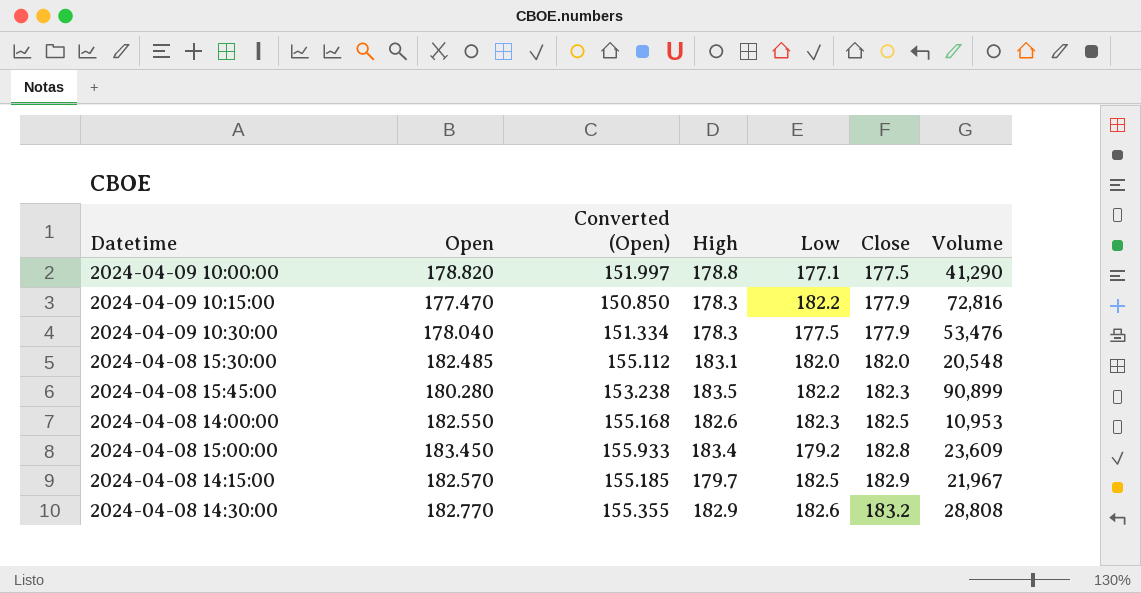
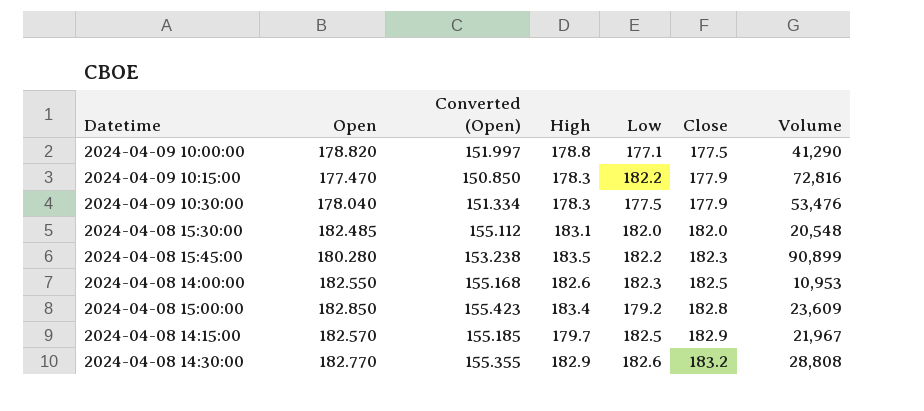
2024-04-08 15:00:00 | Open: 183.450 -> 182.850
2024-04-08 15:00:00 | Converted (Open): 155.933 -> 155.423

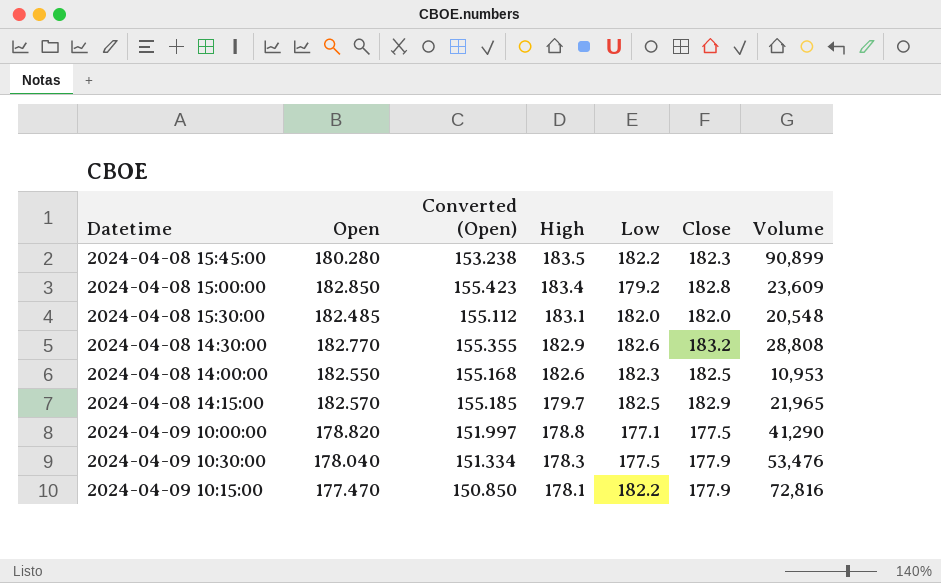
row order: Close ascending -> High descending
2024-04-08 14:15:00 | Volume: 21,967 -> 21,965
2024-04-09 10:15:00 | High: 178.3 -> 178.1

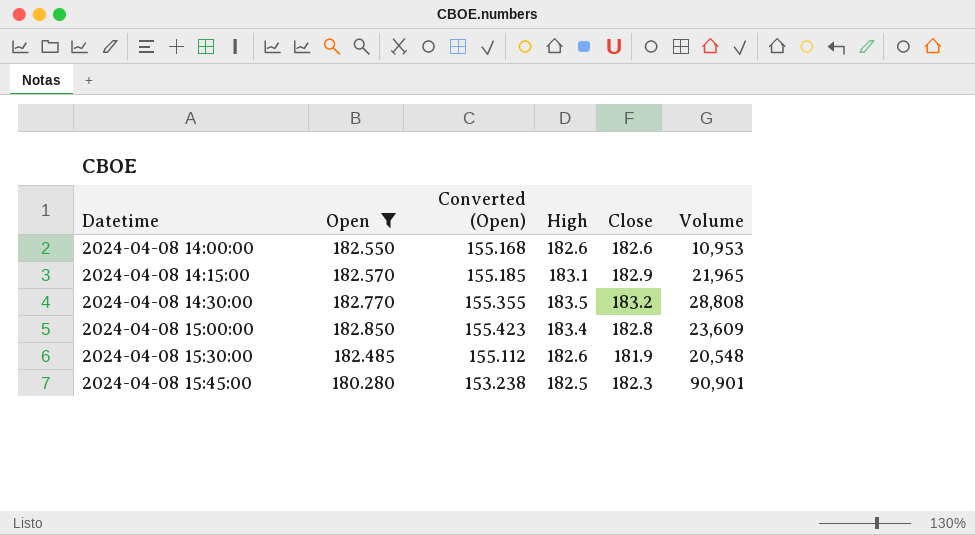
filter: none -> Open >= 180.280
row order: High descending -> Datetime ascending
column Low | position: 5 -> none
2024-04-08 14:00:00 | Close: 182.5 -> 182.6
2024-04-08 14:15:00 | High: 179.7 -> 183.1
2024-04-08 14:30:00 | High: 182.9 -> 183.5
2024-04-08 15:30:00 | High: 183.1 -> 182.6
2024-04-08 15:30:00 | Close: 182.0 -> 181.9
2024-04-08 15:45:00 | High: 183.5 -> 182.5
2024-04-08 15:45:00 | Volume: 90,899 -> 90,901

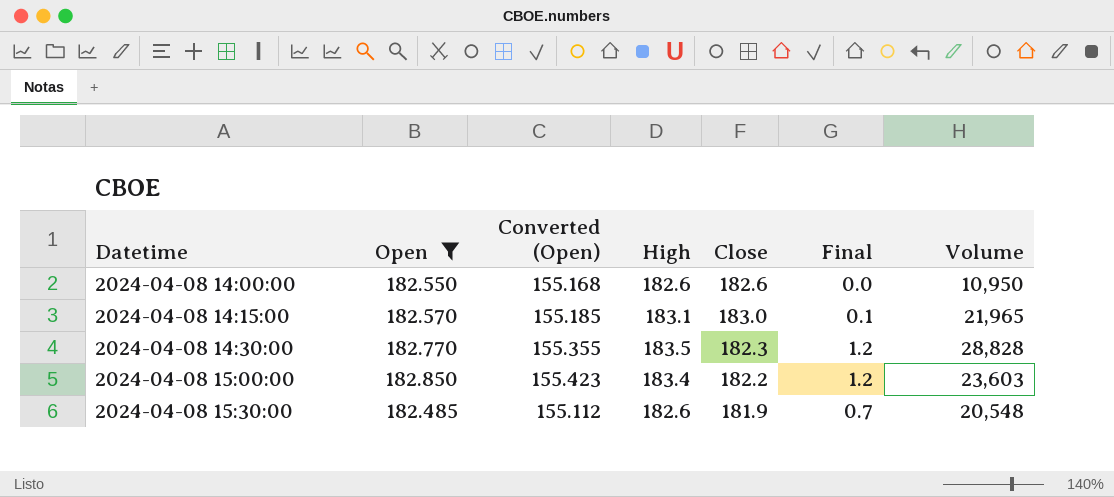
column Final | formula: none -> [High] - [Close]
row 2024-04-08 15:45:00: 180.280 | 153.238 | 182.5 | 182.3 | 90,901 -> none
2024-04-08 14:00:00 | Volume: 10,953 -> 10,950
2024-04-08 14:15:00 | Close: 182.9 -> 183.0
2024-04-08 14:30:00 | Close: 183.2 -> 182.3
2024-04-08 14:30:00 | Volume: 28,808 -> 28,828
2024-04-08 15:00:00 | Close: 182.8 -> 182.2
2024-04-08 15:00:00 | Volume: 23,609 -> 23,603

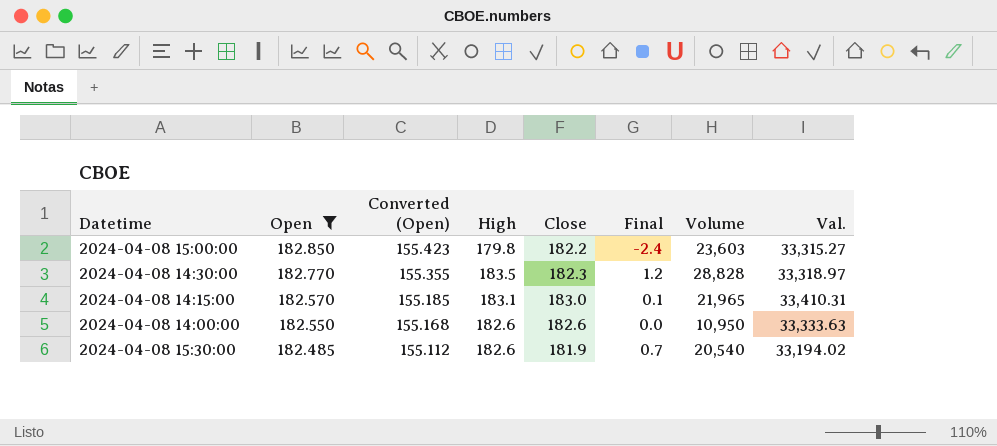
row order: Datetime ascending -> Open descending
column Val. | formula: none -> [Open] * [Close]
2024-04-08 15:00:00 | High: 183.4 -> 179.8
2024-04-08 15:00:00 | Final: 1.2 -> -2.4
2024-04-08 15:30:00 | Volume: 20,548 -> 20,540

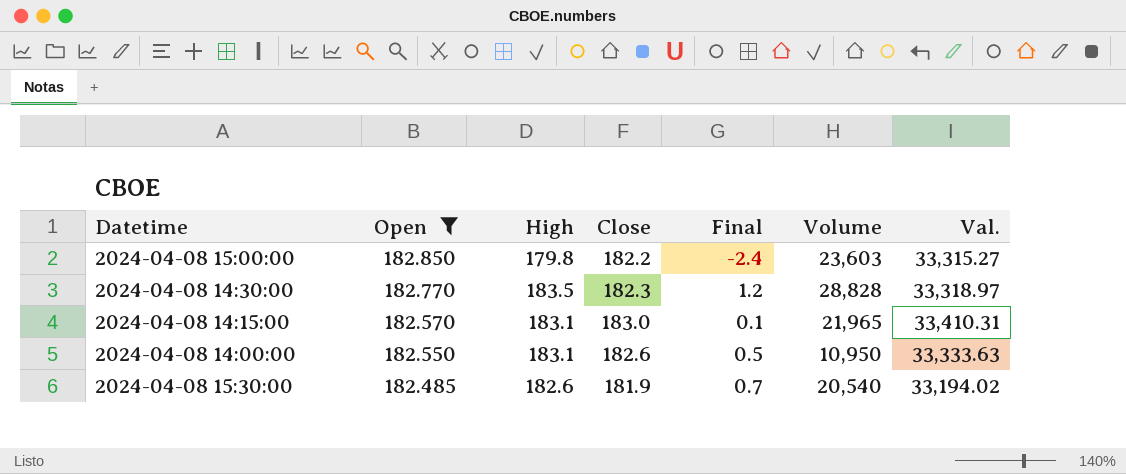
column Converted (Open) | formula: [Open] * 0.85 -> none
2024-04-08 14:00:00 | High: 182.6 -> 183.1
2024-04-08 14:00:00 | Final: 0.0 -> 0.5

